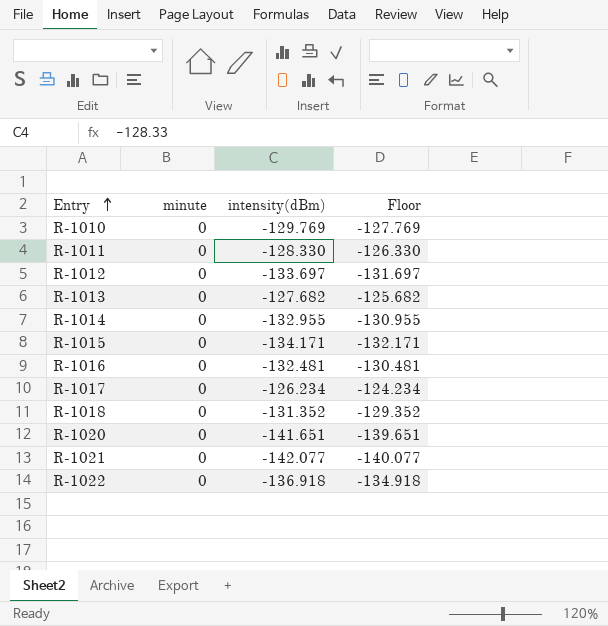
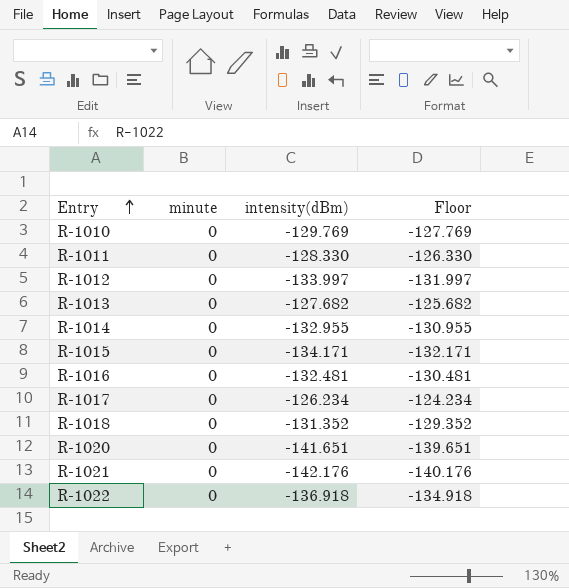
R-1012 | intensity(dBm): -133.697 -> -133.997
R-1012 | Floor: -131.697 -> -131.997
R-1021 | intensity(dBm): -142.077 -> -142.176
R-1021 | Floor: -140.077 -> -140.176

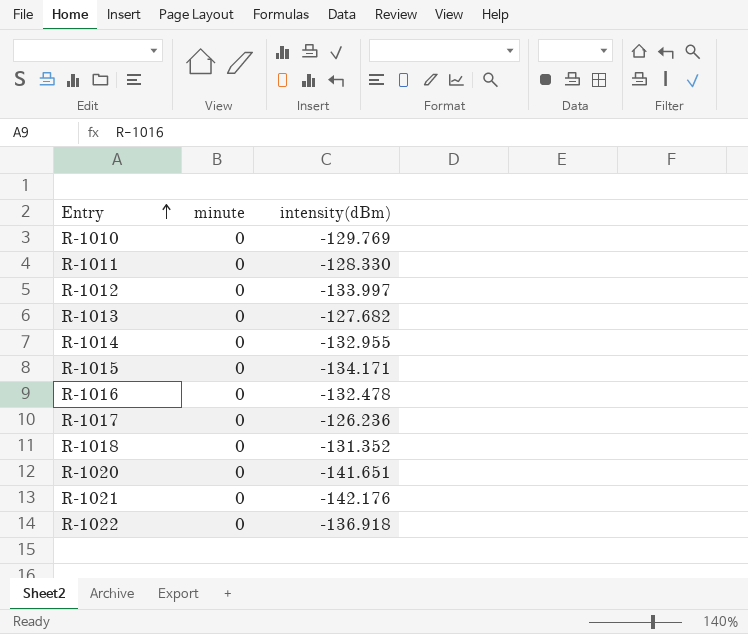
column Floor | formula: [intensity(dBm)] + 2 -> none
R-1016 | intensity(dBm): -132.481 -> -132.478
R-1017 | intensity(dBm): -126.234 -> -126.236

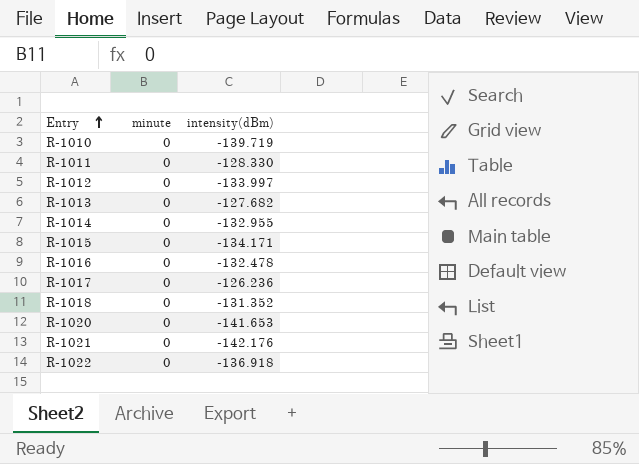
R-1010 | intensity(dBm): -129.769 -> -139.719
R-1020 | intensity(dBm): -141.651 -> -141.653

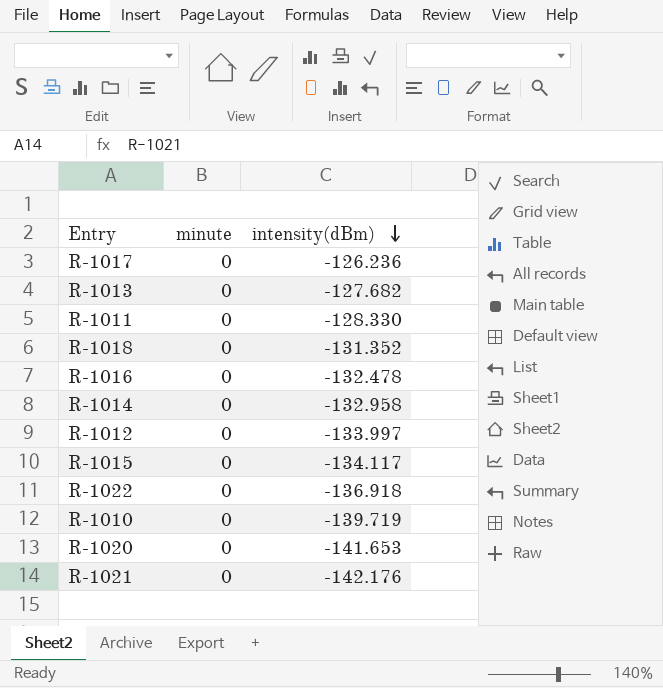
row order: Entry ascending -> intensity(dBm) descending
R-1014 | intensity(dBm): -132.955 -> -132.958
R-1015 | intensity(dBm): -134.171 -> -134.117

